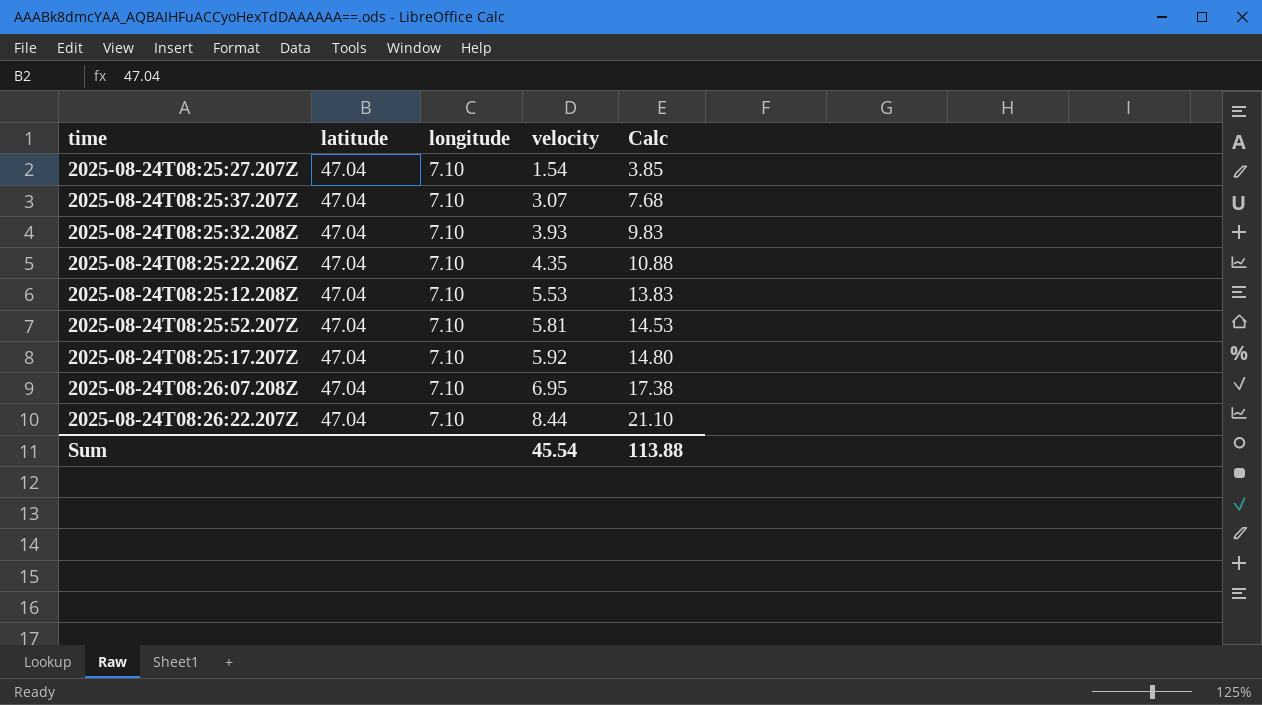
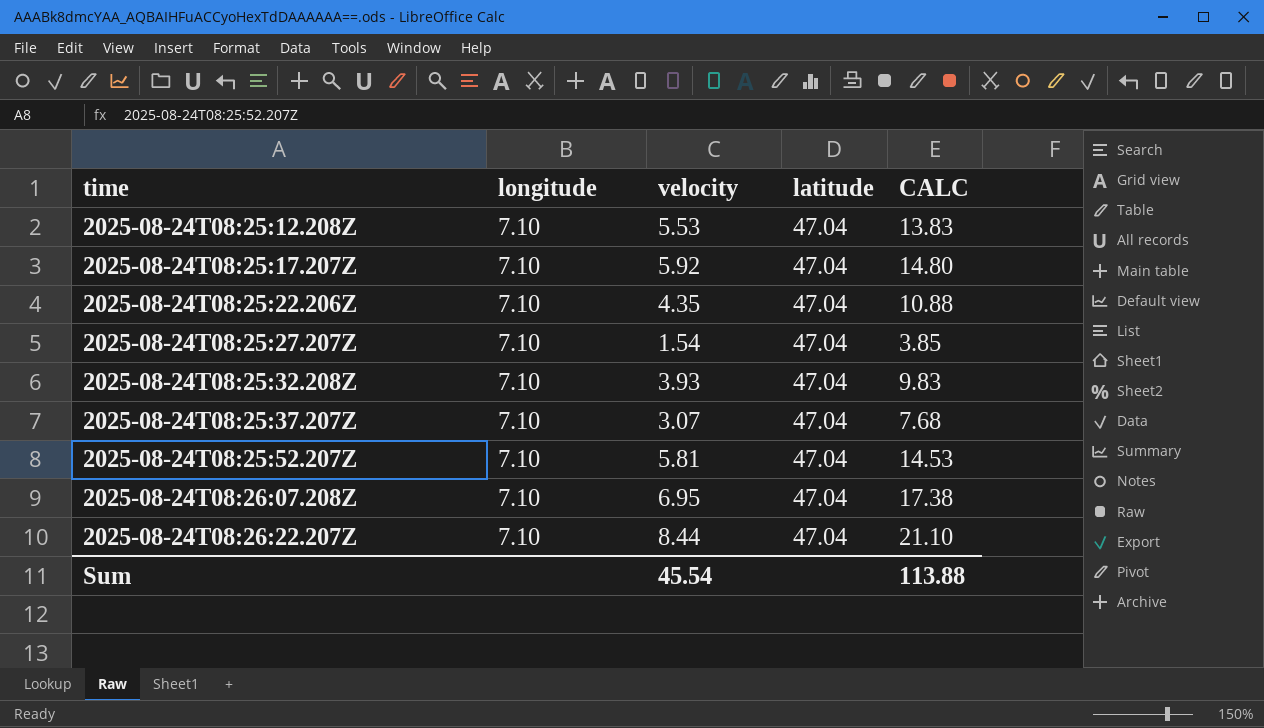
row order: velocity ascending -> time ascending
column latitude | position: 2 -> 4
column name: Calc -> CALC

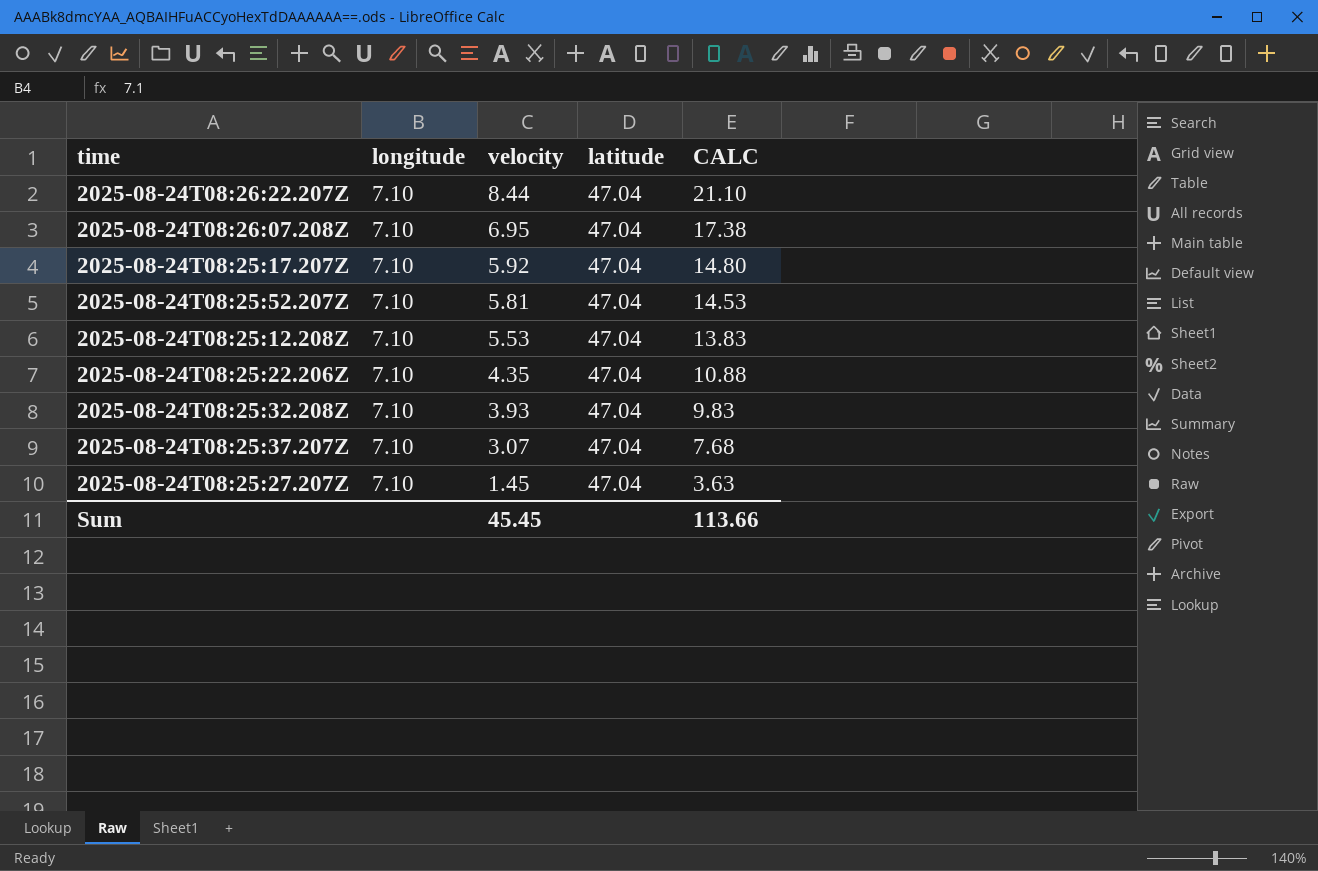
row order: time ascending -> velocity descending
2025-08-24T08:25:27.207Z | velocity: 1.54 -> 1.45
2025-08-24T08:25:27.207Z | CALC: 3.85 -> 3.63
Sum | velocity: 45.54 -> 45.45
Sum | CALC: 113.88 -> 113.66

